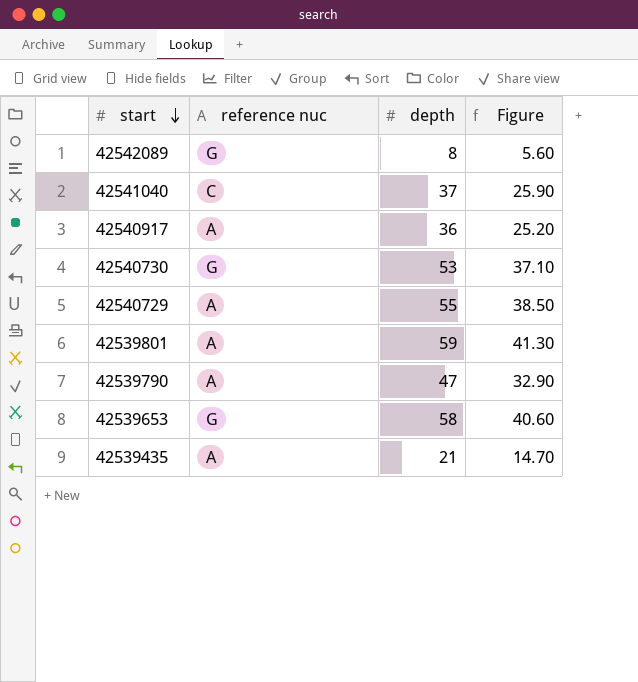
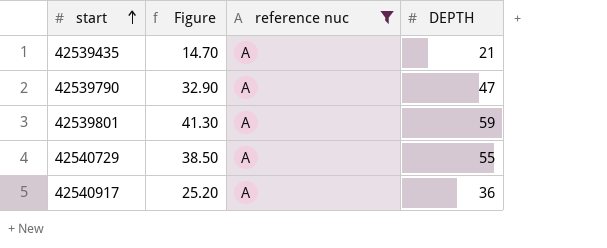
filter: none -> reference nuc = A
row order: start descending -> start ascending
column Figure | position: 4 -> 2
column name: depth -> DEPTH

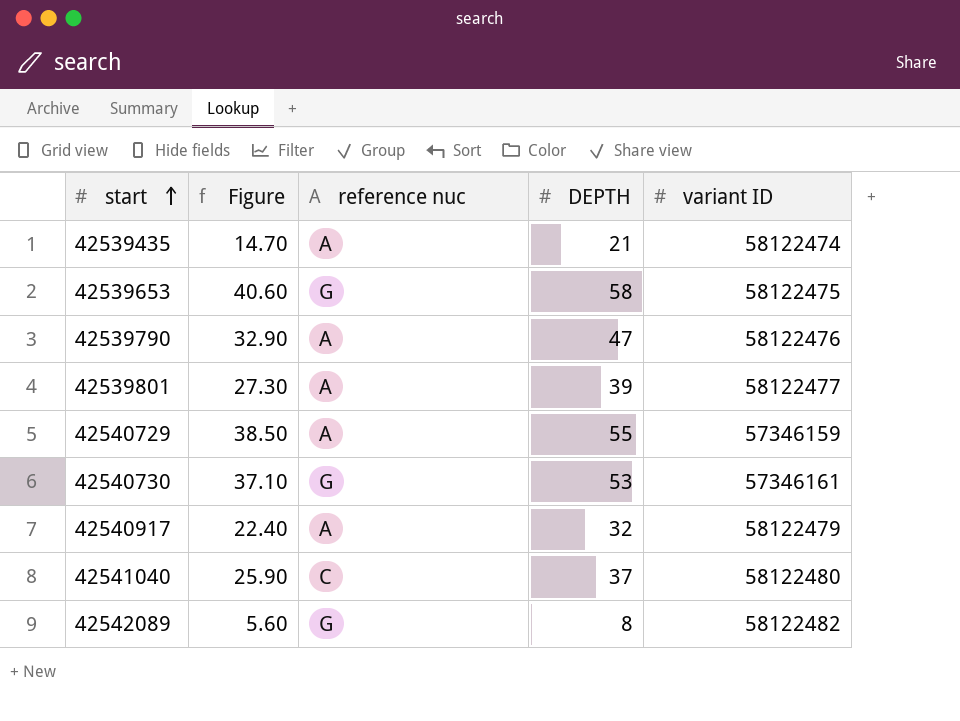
filter: reference nuc = A -> none
column variant ID | position: none -> 5
42539801 | Figure: 41.30 -> 27.30
42539801 | DEPTH: 59 -> 39
42540917 | Figure: 25.20 -> 22.40
42540917 | DEPTH: 36 -> 32

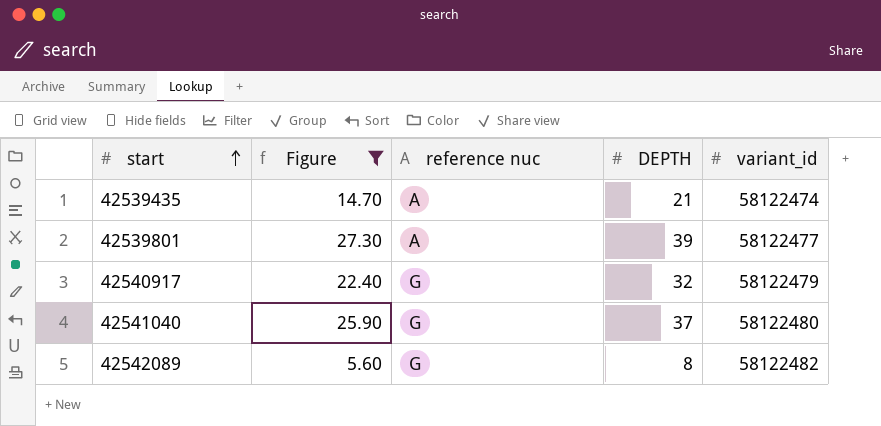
filter: none -> Figure <= 27.30
column name: variant ID -> variant_id
42540917 | reference nuc: A -> G
42541040 | reference nuc: C -> G

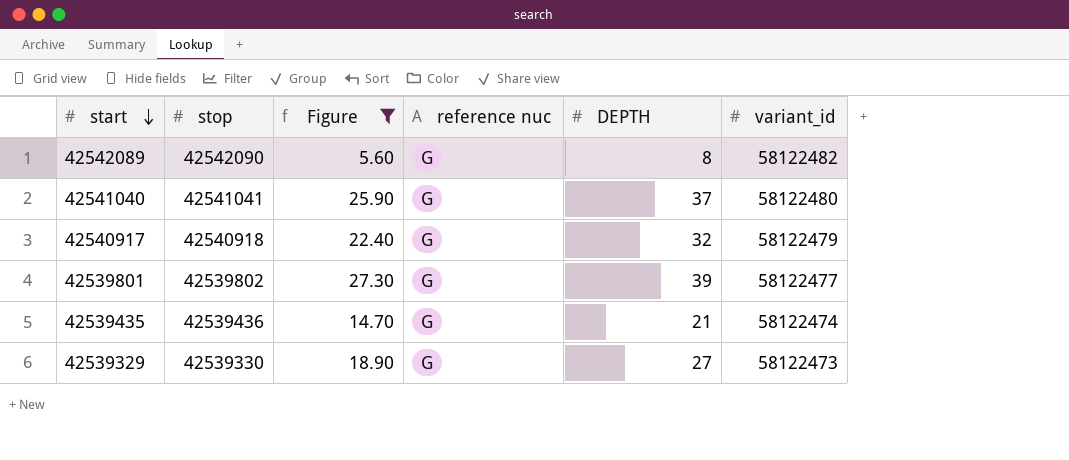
row order: start ascending -> start descending
column stop | position: none -> 2
42539801 | reference nuc: A -> G
42539435 | reference nuc: A -> G
row 42539329: none -> 42539330 | 18.90 | G | 27 | 58122473

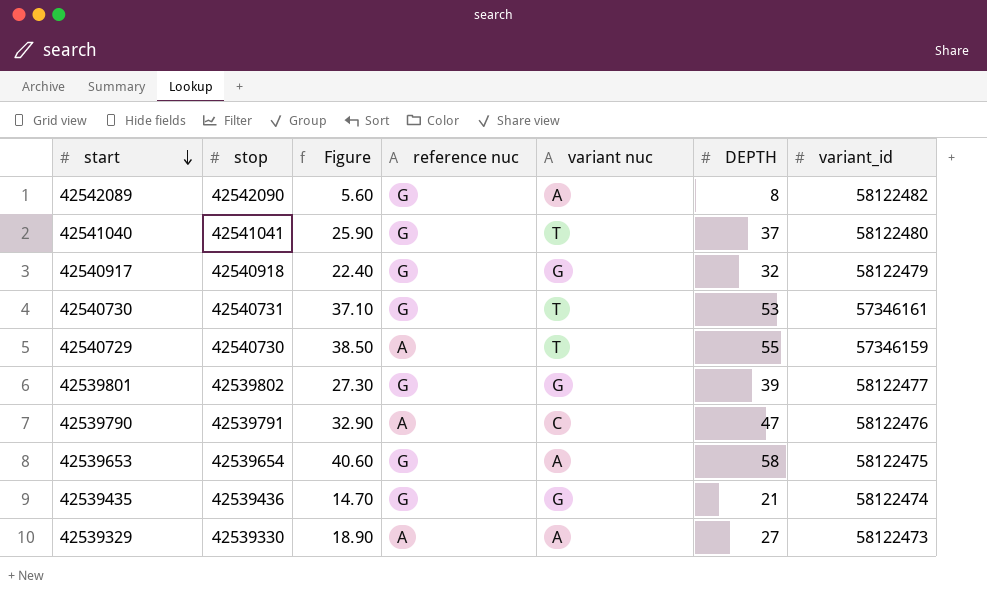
filter: Figure <= 27.30 -> none
column variant nuc | position: none -> 5
42539329 | reference nuc: G -> A

